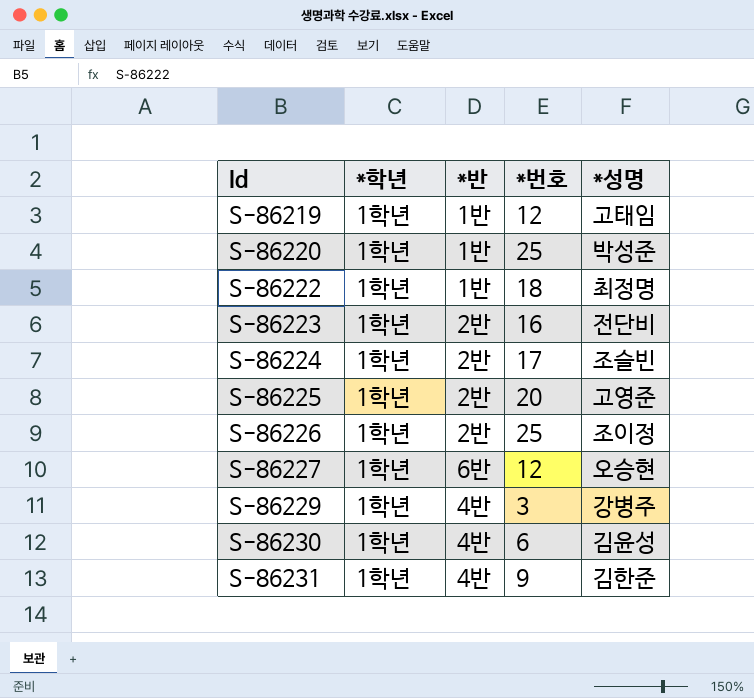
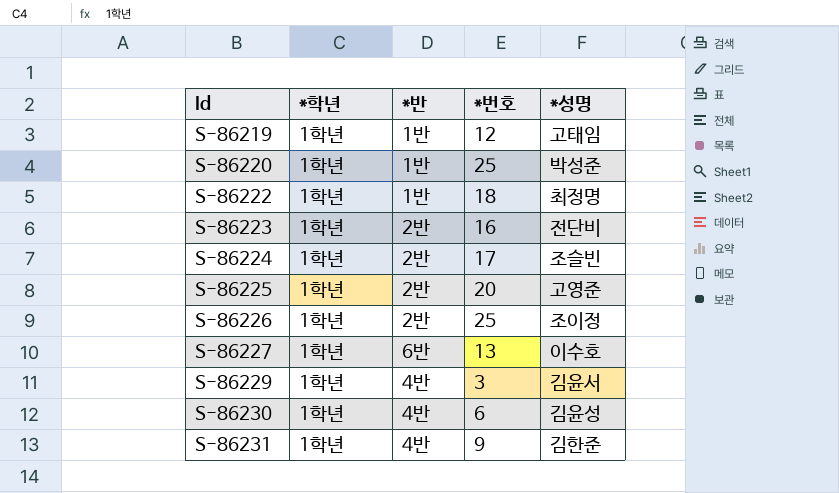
S-86227 | *번호: 12 -> 13
S-86227 | *성명: 오승현 -> 이수호
S-86229 | *성명: 강병주 -> 김윤서

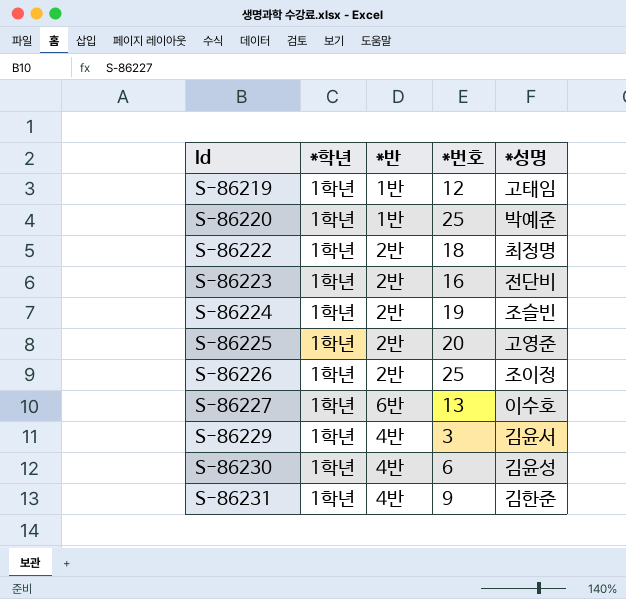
S-86220 | *성명: 박성준 -> 박예준
S-86222 | *반: 1반 -> 2반
S-86224 | *번호: 17 -> 19

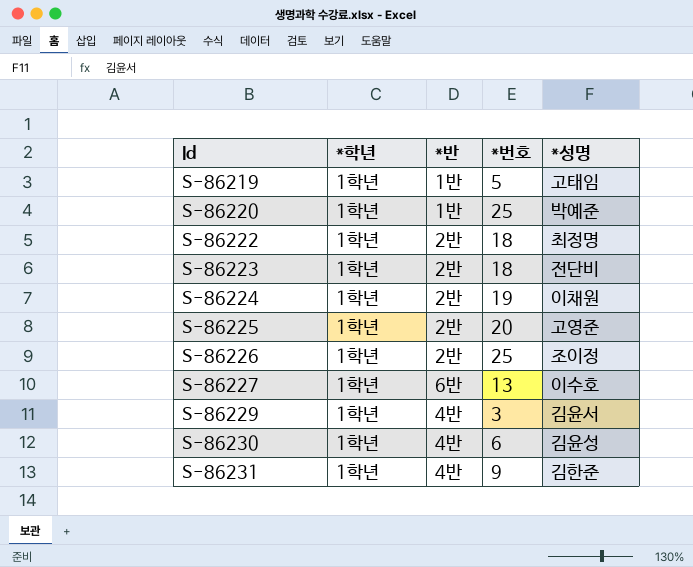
S-86219 | *번호: 12 -> 5
S-86223 | *번호: 16 -> 18
S-86224 | *성명: 조슬빈 -> 이채원

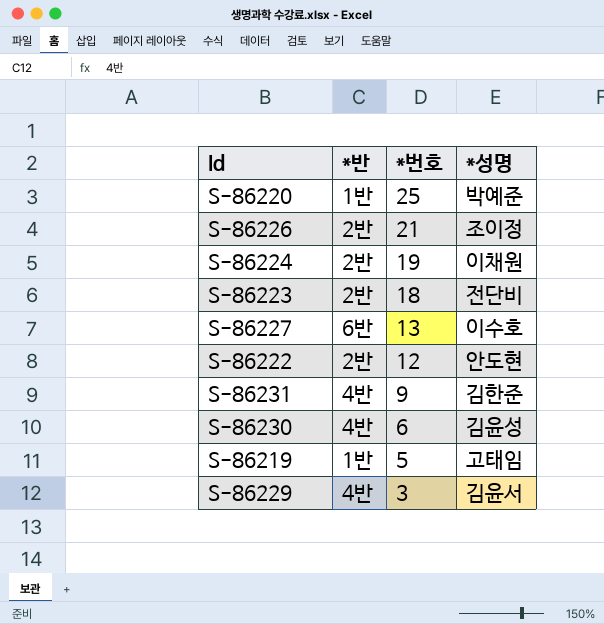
row order: Id ascending -> *번호 descending
column *학년 | position: 2 -> none
row S-86225: 1학년 | 2반 | 20 | 고영준 -> none
S-86226 | *번호: 25 -> 21
S-86222 | *번호: 18 -> 12
S-86222 | *성명: 최정명 -> 안도현

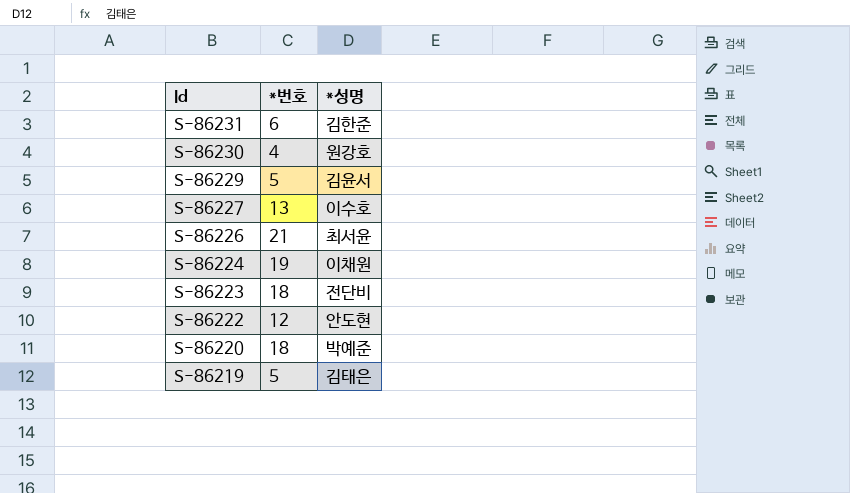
row order: *번호 descending -> Id descending
column *반 | position: 2 -> none
S-86231 | *번호: 9 -> 6
S-86230 | *번호: 6 -> 4
S-86230 | *성명: 김윤성 -> 원강호
S-86229 | *번호: 3 -> 5
S-86226 | *성명: 조이정 -> 최서윤
S-86220 | *번호: 25 -> 18
S-86219 | *성명: 고태임 -> 김태은

